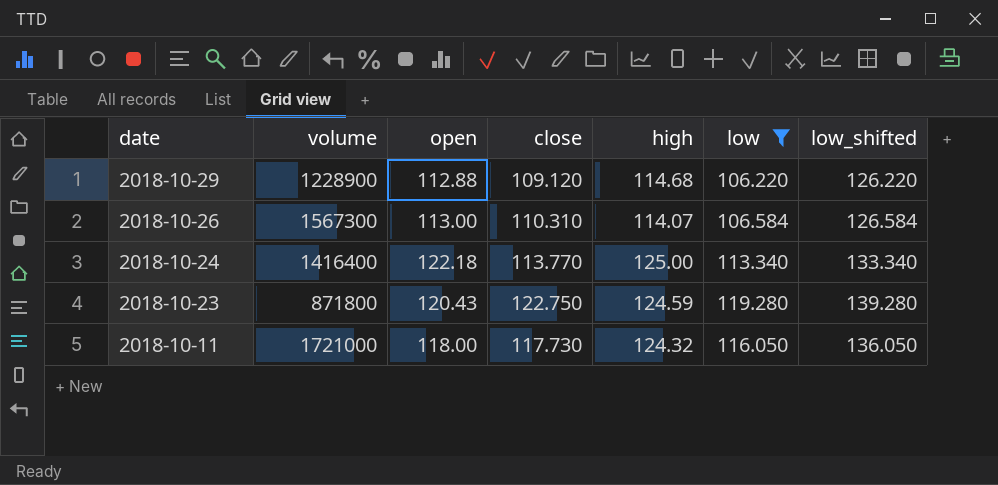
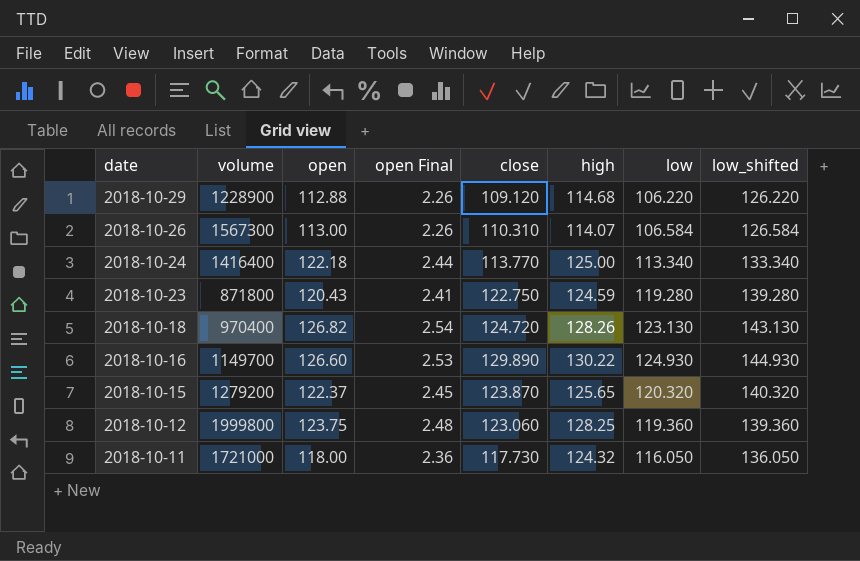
filter: low <= 119.280 -> none
column open Final | formula: none -> [open] * 0.02

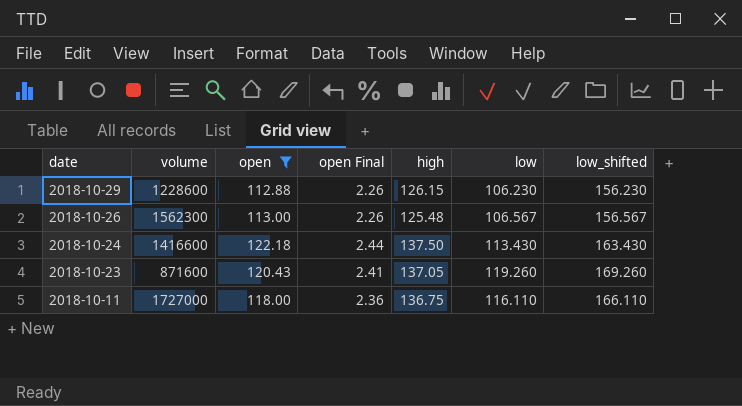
filter: none -> open <= 122.18
column close | position: 5 -> none
column low_shifted | formula: [low] + 20 -> [low] + 50
2018-10-29 | volume: 1228900 -> 1228600
2018-10-29 | high: 114.68 -> 126.15
2018-10-29 | low: 106.220 -> 106.230
2018-10-26 | volume: 1567300 -> 1562300
2018-10-26 | high: 114.07 -> 125.48
2018-10-26 | low: 106.584 -> 106.567
2018-10-24 | volume: 1416400 -> 1416600
2018-10-24 | high: 125.00 -> 137.50
2018-10-24 | low: 113.340 -> 113.430
2018-10-23 | volume: 871800 -> 871600
2018-10-23 | high: 124.59 -> 137.05
2018-10-23 | low: 119.280 -> 119.260
2018-10-11 | volume: 1721000 -> 1727000
2018-10-11 | high: 124.32 -> 136.75
2018-10-11 | low: 116.050 -> 116.110

